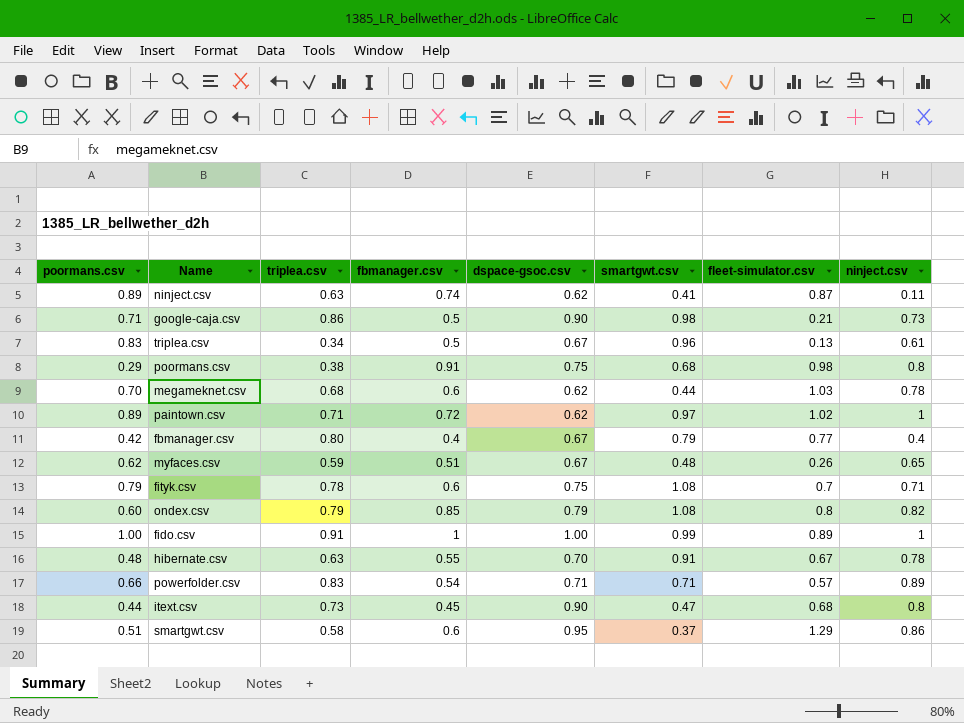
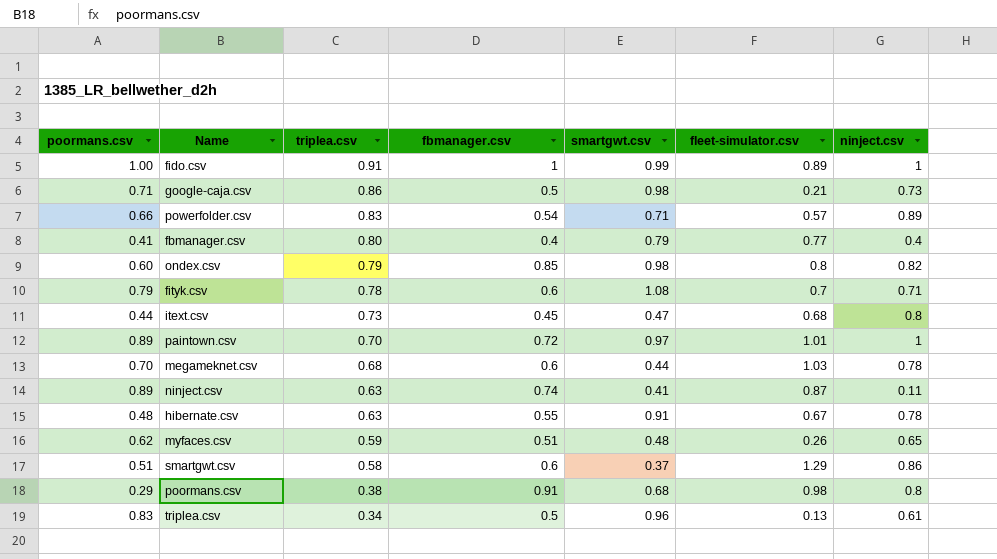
row order: none -> triplea.csv descending
column dspace-gsoc.csv | position: 5 -> none
fbmanager.csv | poormans.csv: 0.42 -> 0.41
ondex.csv | smartgwt.csv: 1.08 -> 0.98
paintown.csv | triplea.csv: 0.71 -> 0.70
paintown.csv | fleet-simulator.csv: 1.02 -> 1.01

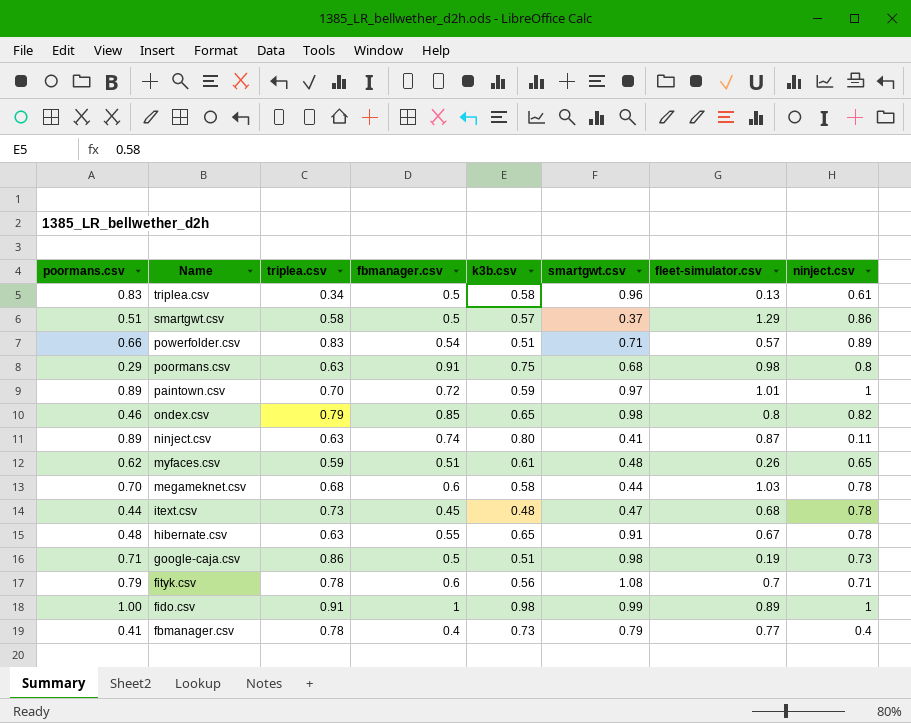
row order: triplea.csv descending -> Name descending
column k3b.csv | position: none -> 5
smartgwt.csv | fbmanager.csv: 0.6 -> 0.5
poormans.csv | triplea.csv: 0.38 -> 0.63
ondex.csv | poormans.csv: 0.60 -> 0.46
itext.csv | ninject.csv: 0.8 -> 0.78
google-caja.csv | fleet-simulator.csv: 0.21 -> 0.19
fbmanager.csv | triplea.csv: 0.80 -> 0.78

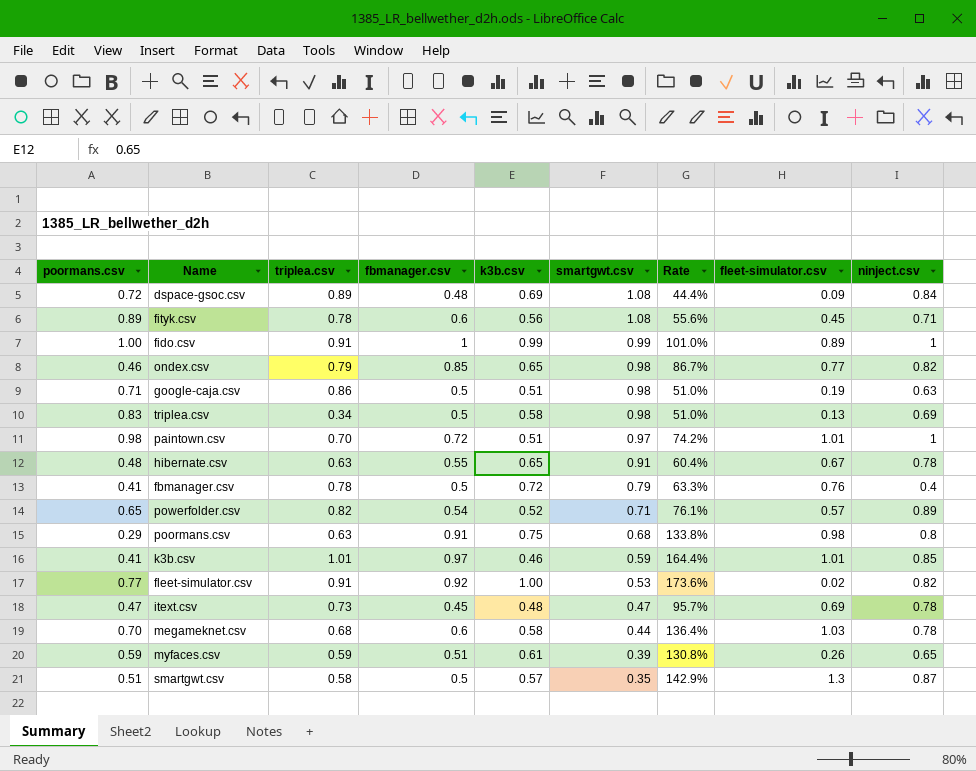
row order: Name descending -> smartgwt.csv descending
column Rate | formula: none -> [fbmanager.csv] / [smartgwt.csv]
row ninject.csv: 0.89 | 0.63 | 0.74 | 0.80 | 0.41 | 0.87 | 0.11 -> none
row dspace-gsoc.csv: none -> 0.72 | 0.89 | 0.48 | 0.69 | 1.08 | 44.4% | 0.09 | 0.84
fityk.csv | poormans.csv: 0.79 -> 0.89
fityk.csv | fleet-simulator.csv: 0.7 -> 0.45
fido.csv | k3b.csv: 0.98 -> 0.99
ondex.csv | fleet-simulator.csv: 0.8 -> 0.77
google-caja.csv | ninject.csv: 0.73 -> 0.63
triplea.csv | smartgwt.csv: 0.96 -> 0.98
triplea.csv | ninject.csv: 0.61 -> 0.69
paintown.csv | poormans.csv: 0.89 -> 0.98
paintown.csv | k3b.csv: 0.59 -> 0.51
fbmanager.csv | fbmanager.csv: 0.4 -> 0.5
fbmanager.csv | k3b.csv: 0.73 -> 0.72
fbmanager.csv | fleet-simulator.csv: 0.77 -> 0.76
powerfolder.csv | poormans.csv: 0.66 -> 0.65
powerfolder.csv | triplea.csv: 0.83 -> 0.82
powerfolder.csv | k3b.csv: 0.51 -> 0.52
row k3b.csv: none -> 0.41 | 1.01 | 0.97 | 0.46 | 0.59 | 164.4% | 1.01 | 0.85
row fleet-simulator.csv: none -> 0.77 | 0.91 | 0.92 | 1.00 | 0.53 | 173.6% | 0.02 | 0.82
itext.csv | poormans.csv: 0.44 -> 0.47
itext.csv | fleet-simulator.csv: 0.68 -> 0.69
myfaces.csv | poormans.csv: 0.62 -> 0.59
myfaces.csv | smartgwt.csv: 0.48 -> 0.39
smartgwt.csv | smartgwt.csv: 0.37 -> 0.35
smartgwt.csv | fleet-simulator.csv: 1.29 -> 1.3
smartgwt.csv | ninject.csv: 0.86 -> 0.87

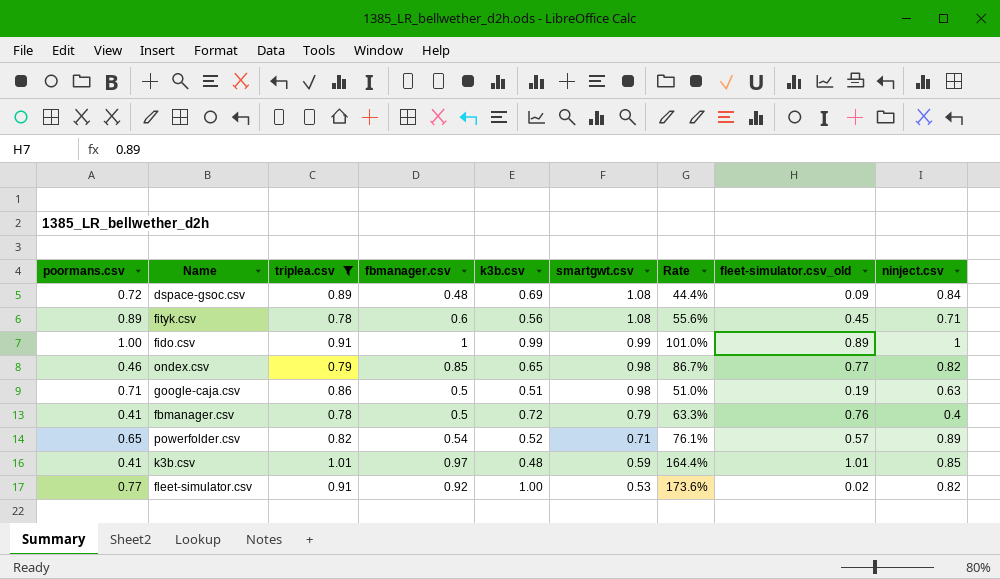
filter: none -> triplea.csv >= 0.78
column name: fleet-simulator.csv -> fleet-simulator.csv_old
k3b.csv | k3b.csv: 0.46 -> 0.48

